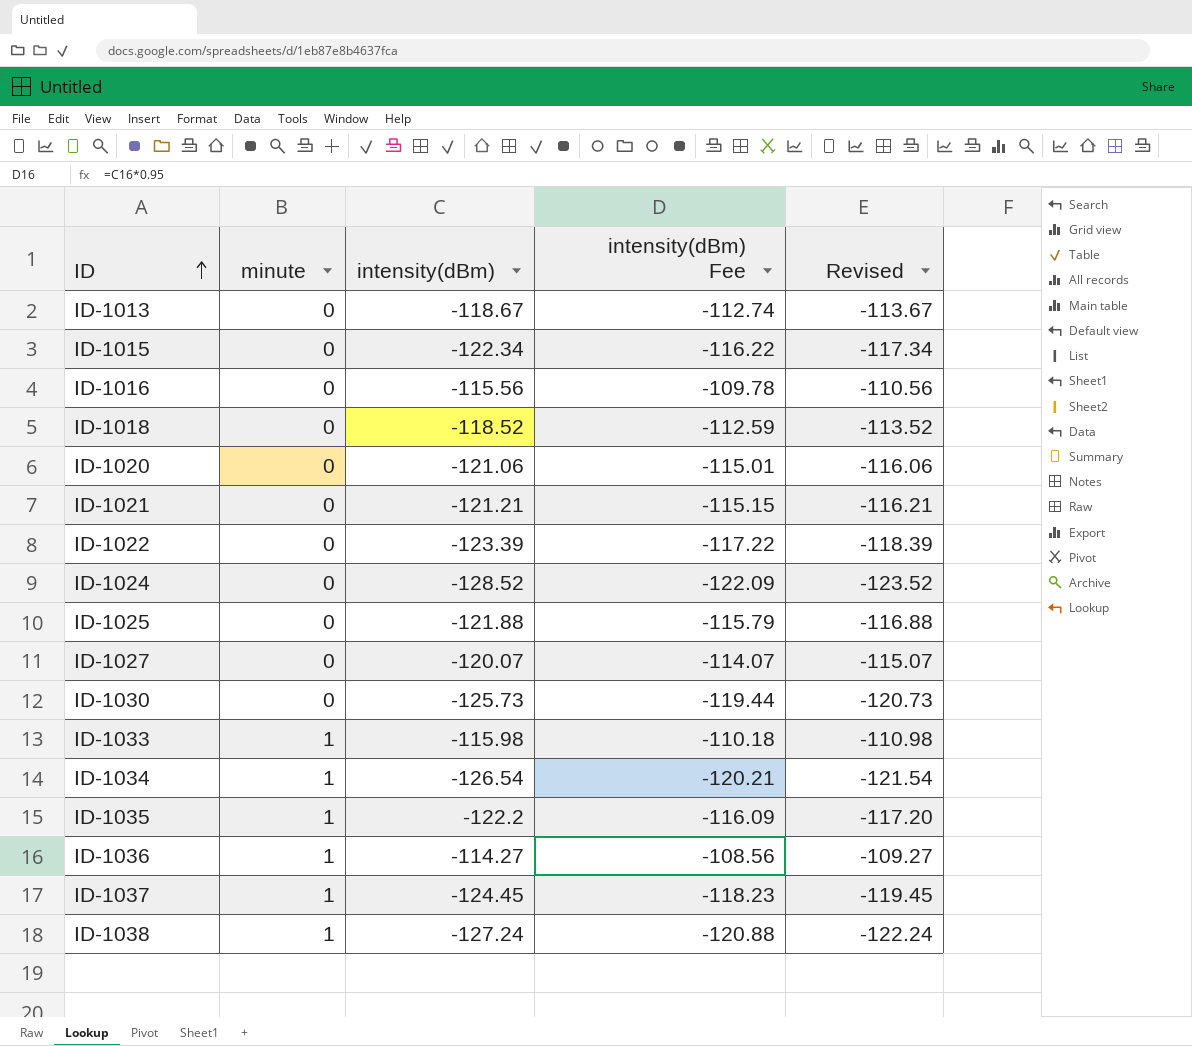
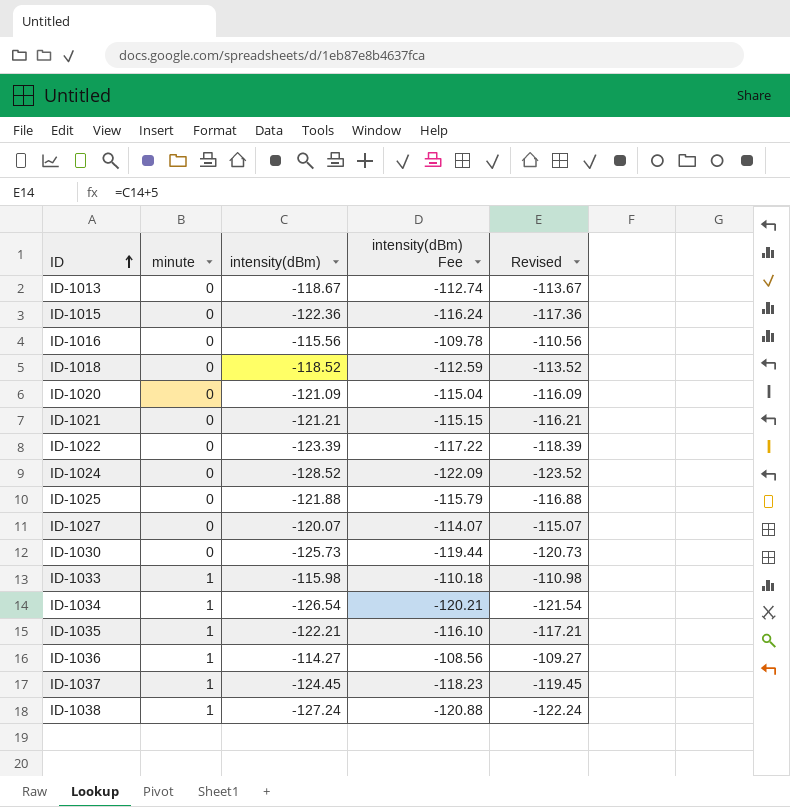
ID-1015 | intensity(dBm): -122.34 -> -122.36
ID-1015 | intensity(dBm) Fee: -116.22 -> -116.24
ID-1015 | Revised: -117.34 -> -117.36
ID-1020 | intensity(dBm): -121.06 -> -121.09
ID-1020 | intensity(dBm) Fee: -115.01 -> -115.04
ID-1020 | Revised: -116.06 -> -116.09
ID-1035 | intensity(dBm): -122.2 -> -122.21
ID-1035 | intensity(dBm) Fee: -116.09 -> -116.10
ID-1035 | Revised: -117.20 -> -117.21

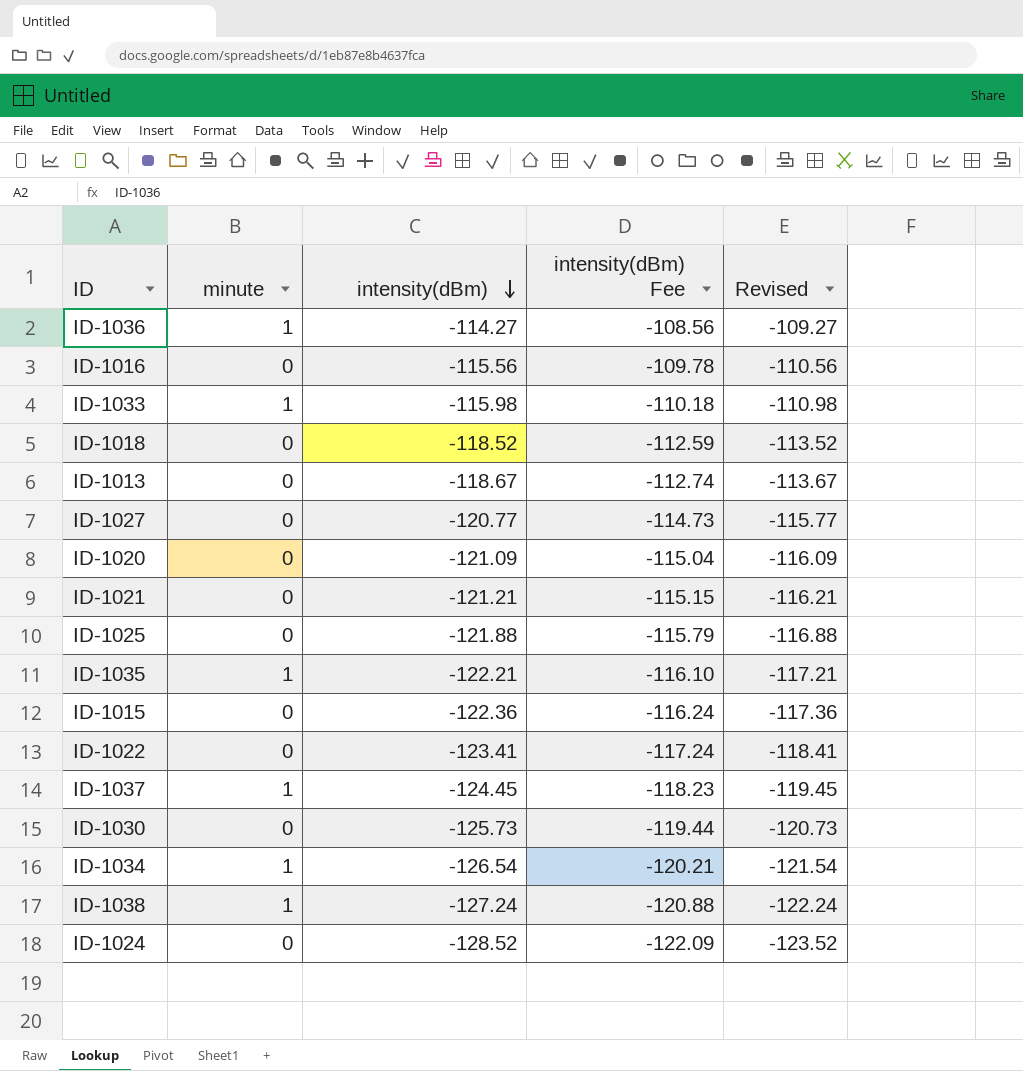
row order: ID ascending -> intensity(dBm) descending
ID-1027 | intensity(dBm): -120.07 -> -120.77
ID-1027 | intensity(dBm) Fee: -114.07 -> -114.73
ID-1027 | Revised: -115.07 -> -115.77
ID-1022 | intensity(dBm): -123.39 -> -123.41
ID-1022 | intensity(dBm) Fee: -117.22 -> -117.24
ID-1022 | Revised: -118.39 -> -118.41

